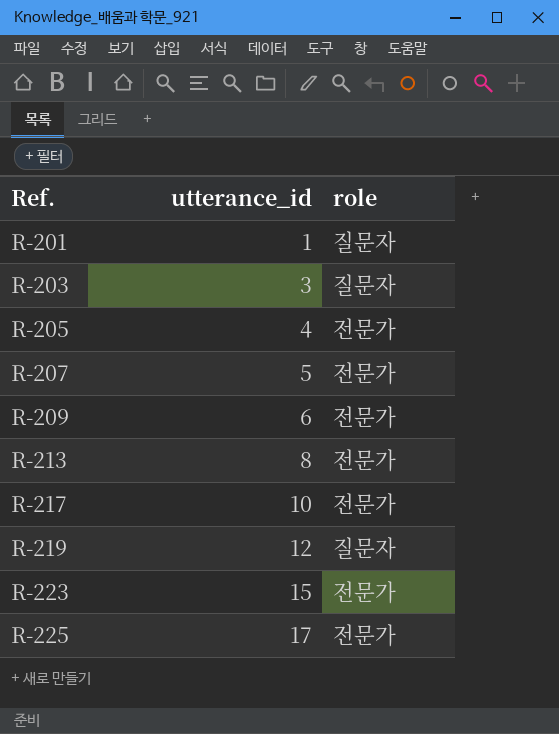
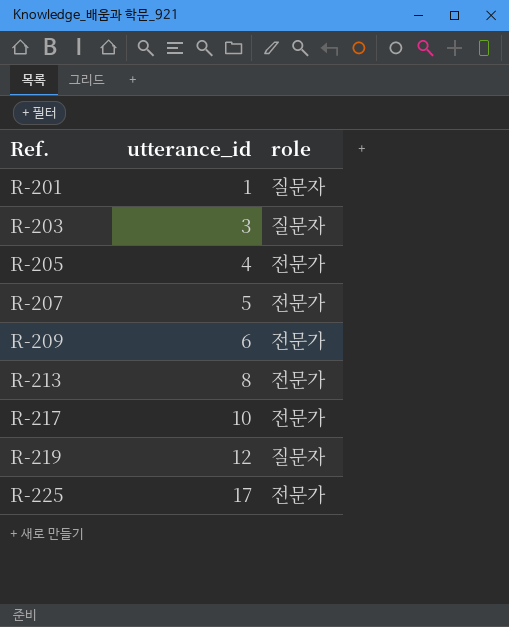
row R-223: 15 | 전문가 -> none

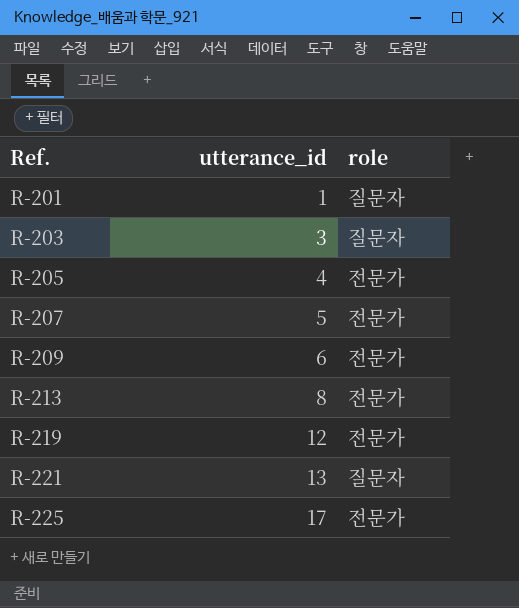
row R-217: 10 | 전문가 -> none
R-219 | role: 질문자 -> 전문가
row R-221: none -> 13 | 질문자

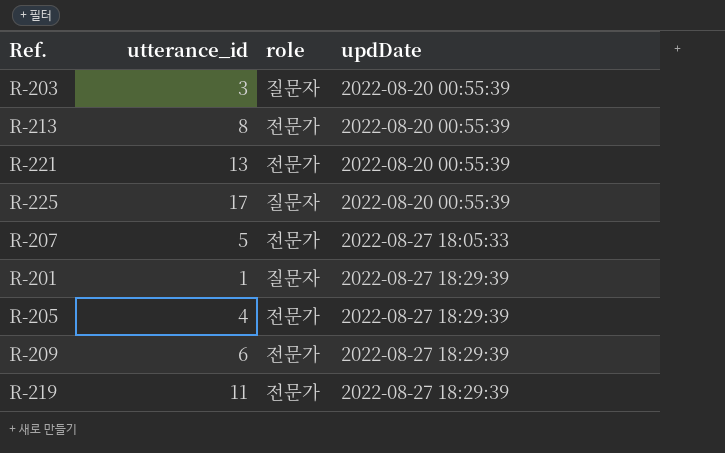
row order: Ref. ascending -> updDate ascending
column updDate | position: none -> 4
R-221 | role: 질문자 -> 전문가
R-225 | role: 전문가 -> 질문자
R-219 | utterance_id: 12 -> 11

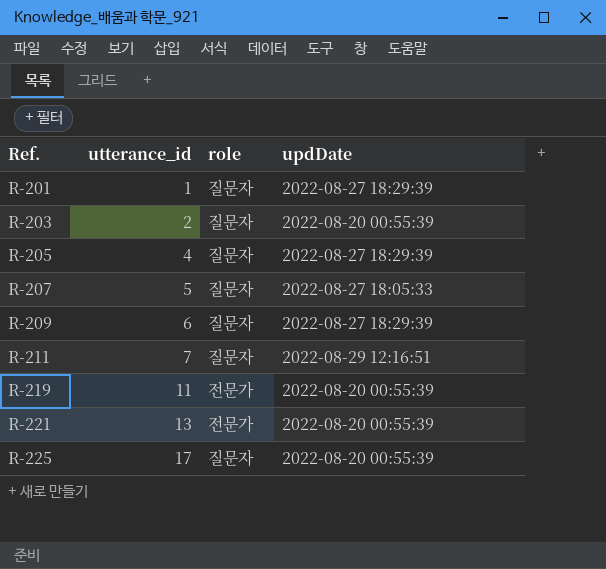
row order: updDate ascending -> Ref. ascending
row R-213: 8 | 전문가 | 2022-08-20 00:55:39 -> none
R-203 | utterance_id: 3 -> 2
R-205 | role: 전문가 -> 질문자
R-207 | role: 전문가 -> 질문자
R-209 | role: 전문가 -> 질문자
row R-211: none -> 7 | 질문자 | 2022-08-29 12:16:51
R-219 | updDate: 2022-08-27 18:29:39 -> 2022-08-20 00:55:39

